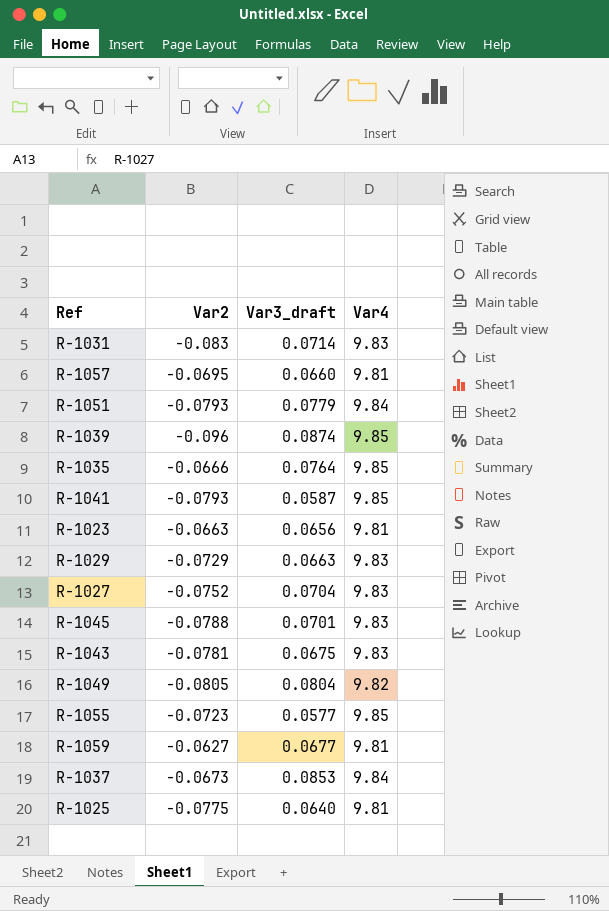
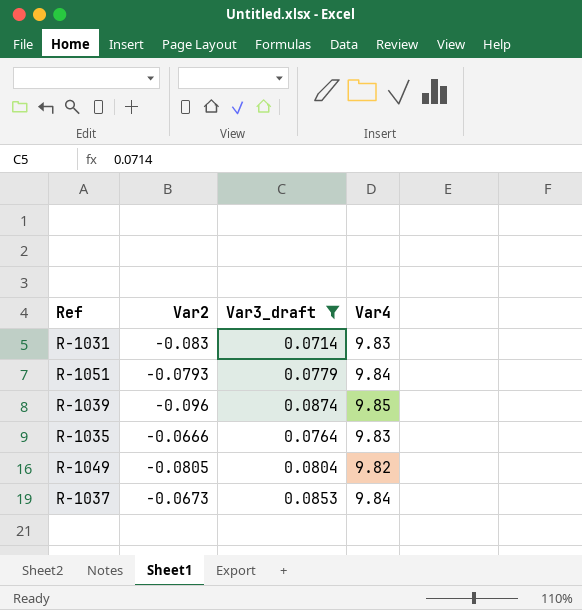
filter: none -> Var3_draft >= 0.0714
R-1035 | Var4: 9.85 -> 9.83

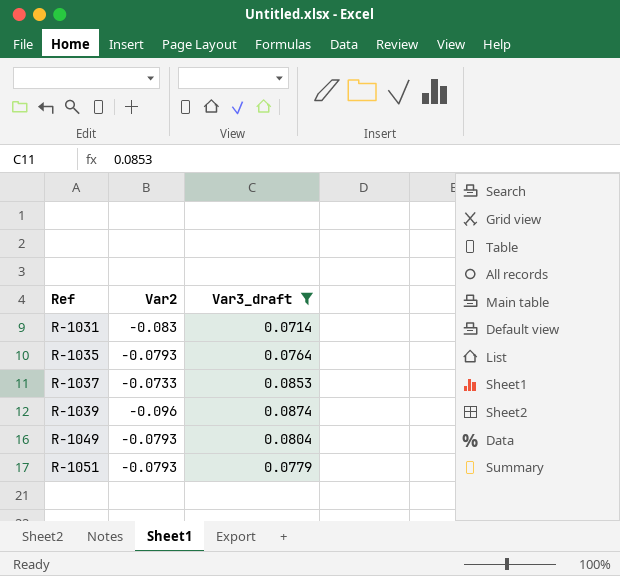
row order: none -> Ref ascending
column Var4 | position: 4 -> none
R-1035 | Var2: -0.0666 -> -0.0793
R-1037 | Var2: -0.0673 -> -0.0733
R-1049 | Var2: -0.0805 -> -0.0793

